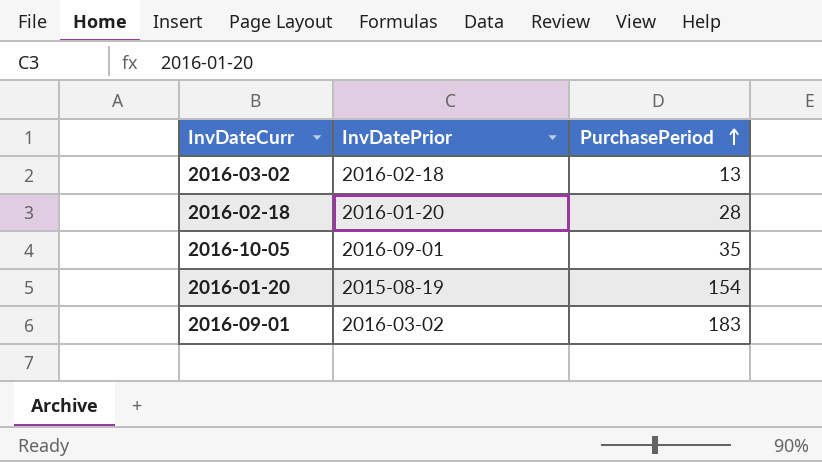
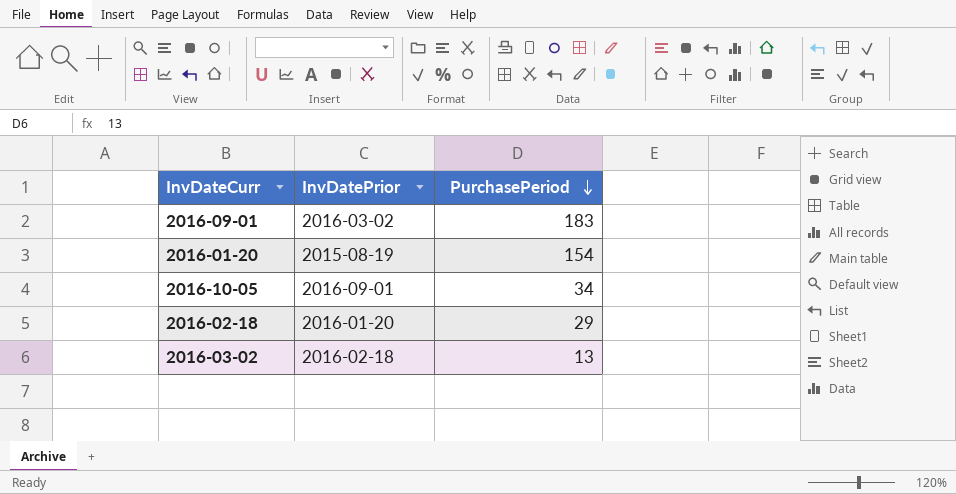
row order: PurchasePeriod ascending -> PurchasePeriod descending
2016-10-05 | PurchasePeriod: 35 -> 34
2016-02-18 | PurchasePeriod: 28 -> 29

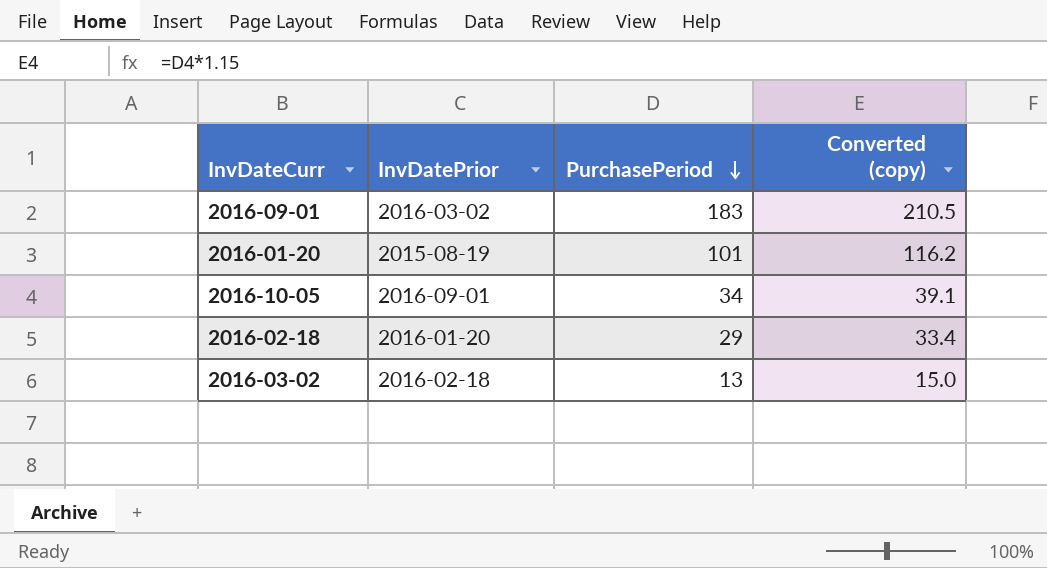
column Converted (copy) | formula: none -> [PurchasePeriod] * 1.15
2016-01-20 | PurchasePeriod: 154 -> 101

